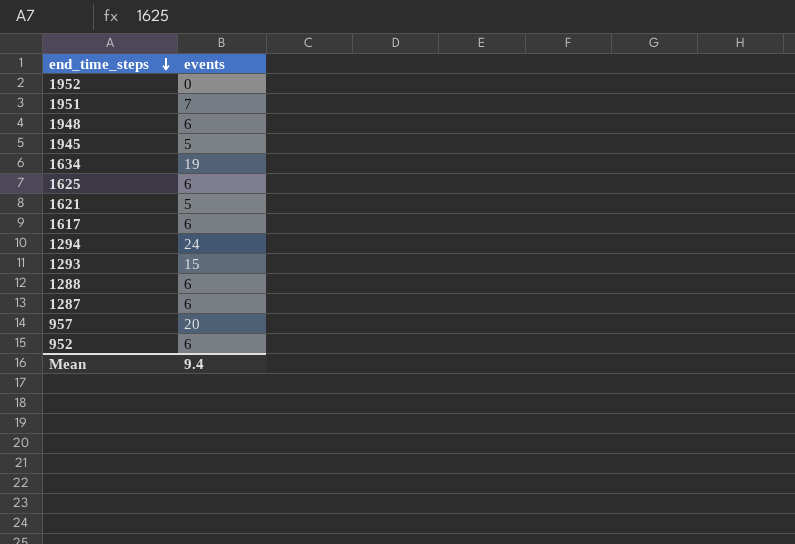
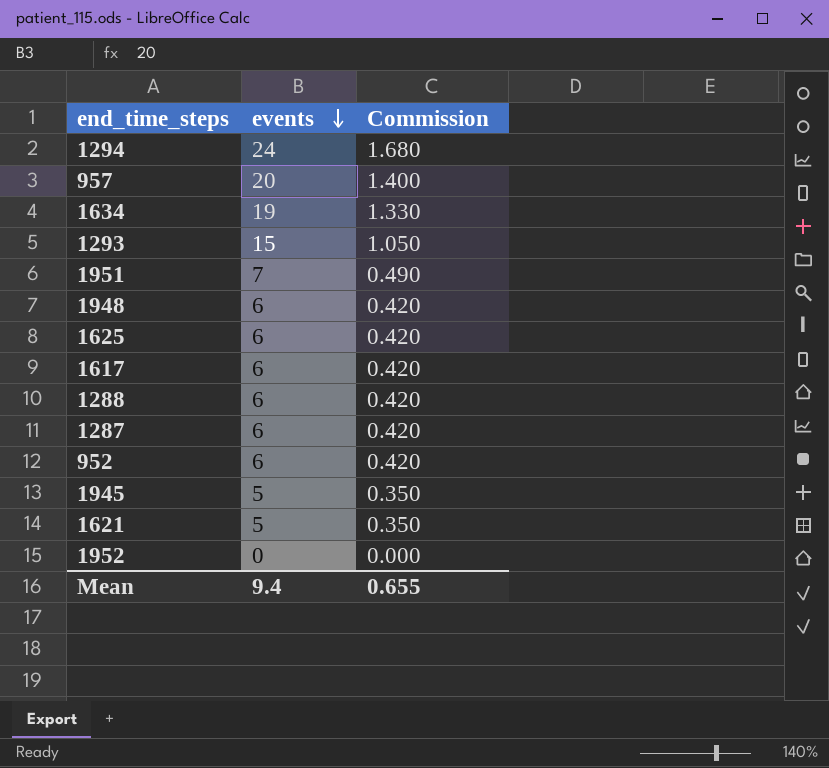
row order: end_time_steps descending -> events descending
column Commission | formula: none -> [events] * 0.07

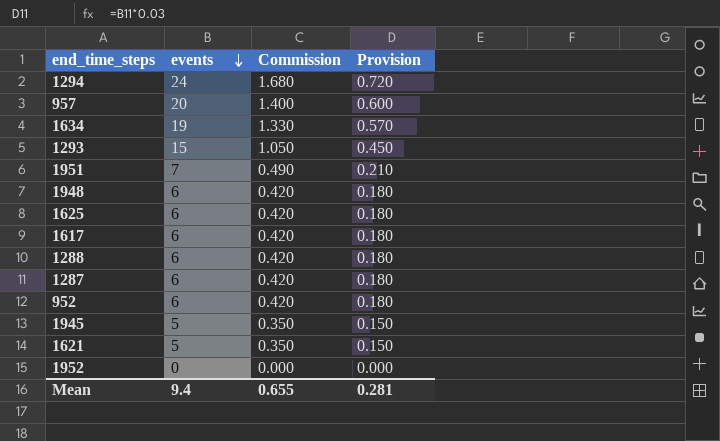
column Provision | formula: none -> [events] * 0.03

